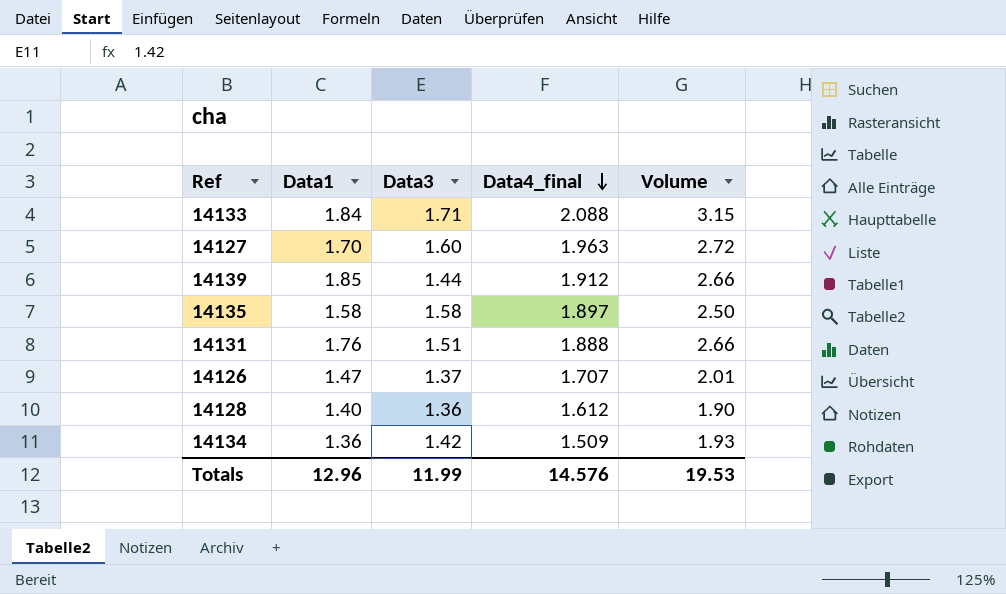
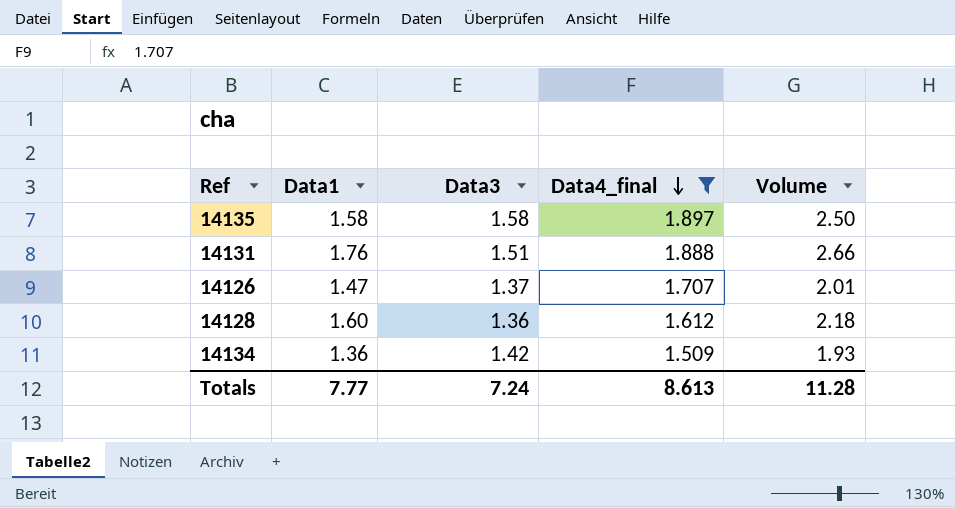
filter: none -> Data4_final <= 1.897
14128 | Data1: 1.40 -> 1.60
14128 | Volume: 1.90 -> 2.18
Totals | Data1: 12.96 -> 7.77
Totals | Data3: 11.99 -> 7.24
Totals | Data4_final: 14.576 -> 8.613
Totals | Volume: 19.53 -> 11.28

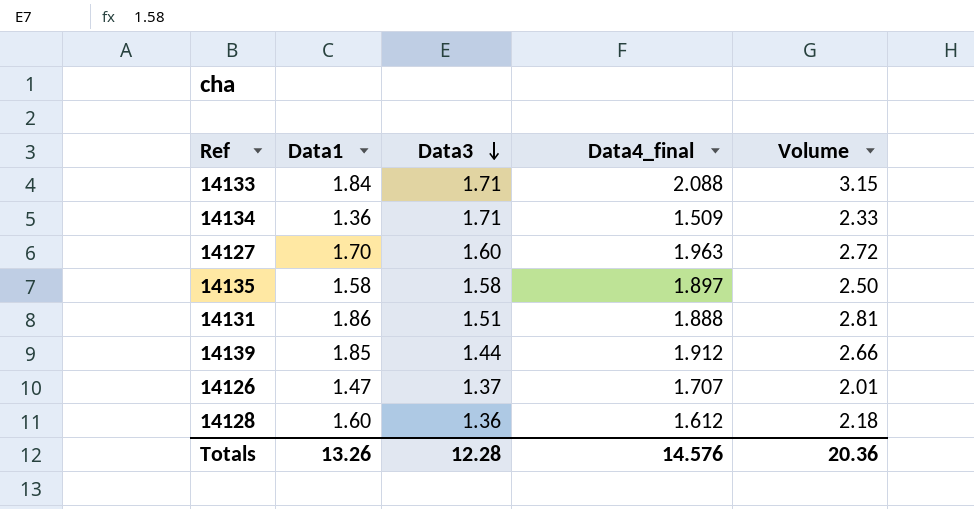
filter: Data4_final <= 1.897 -> none
row order: Data4_final descending -> Data3 descending
14134 | Data3: 1.42 -> 1.71
14134 | Volume: 1.93 -> 2.33
14131 | Data1: 1.76 -> 1.86
14131 | Volume: 2.66 -> 2.81
Totals | Data1: 7.77 -> 13.26
Totals | Data3: 7.24 -> 12.28
Totals | Data4_final: 8.613 -> 14.576
Totals | Volume: 11.28 -> 20.36

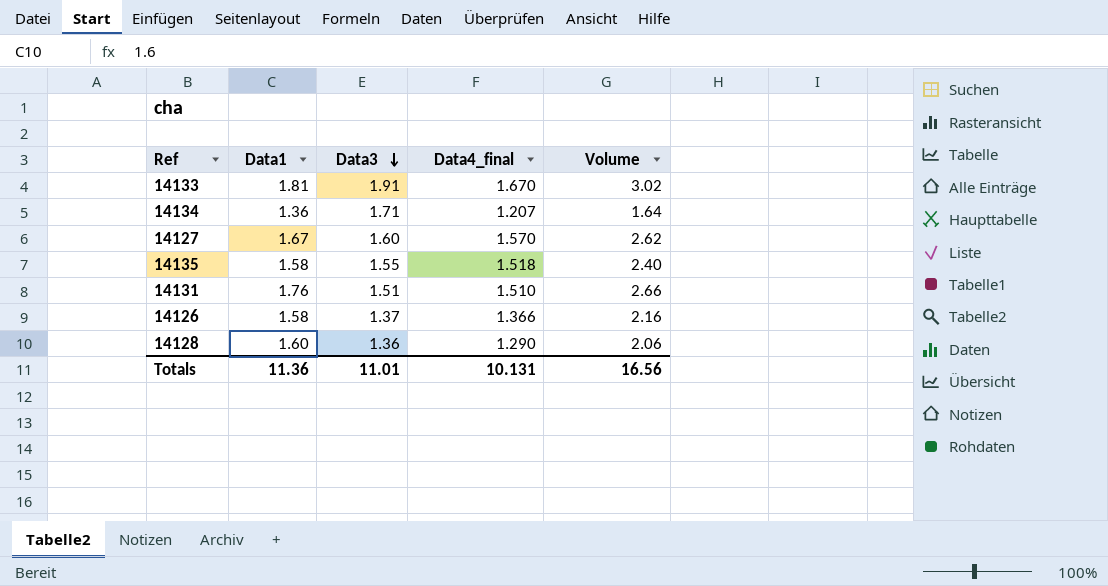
column Volume | formula: [Data1] * [Data3] -> [Data1] * [Data4_final]
row 14139: 1.85 | 1.44 | 1.912 | 2.66 -> none
14133 | Data1: 1.84 -> 1.81
14133 | Data3: 1.71 -> 1.91
14133 | Data4_final: 2.088 -> 1.670
14134 | Data4_final: 1.509 -> 1.207
14127 | Data1: 1.70 -> 1.67
14127 | Data4_final: 1.963 -> 1.570
14135 | Data3: 1.58 -> 1.55
14135 | Data4_final: 1.897 -> 1.518
14131 | Data1: 1.86 -> 1.76
14131 | Data4_final: 1.888 -> 1.510
14126 | Data1: 1.47 -> 1.58
14126 | Data4_final: 1.707 -> 1.366
14128 | Data4_final: 1.612 -> 1.290
Totals | Data1: 13.26 -> 11.36
Totals | Data3: 12.28 -> 11.01
Totals | Data4_final: 14.576 -> 10.131
Totals | Volume: 20.36 -> 16.56

